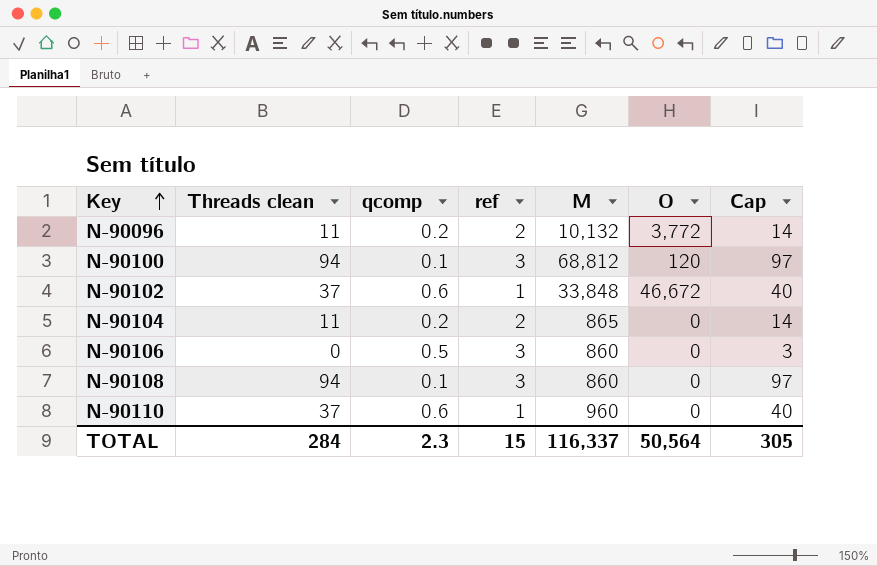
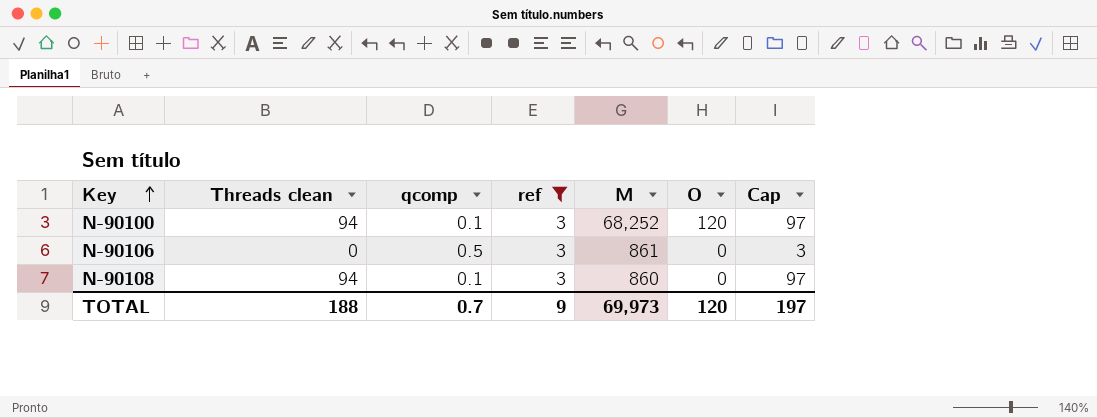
filter: none -> ref = 3
N-90100 | M: 68,812 -> 68,252
N-90106 | M: 860 -> 861
TOTAL | Threads clean: 284 -> 188
TOTAL | qcomp: 2.3 -> 0.7
TOTAL | ref: 15 -> 9
TOTAL | M: 116,337 -> 69,973
TOTAL | O: 50,564 -> 120
TOTAL | Cap: 305 -> 197

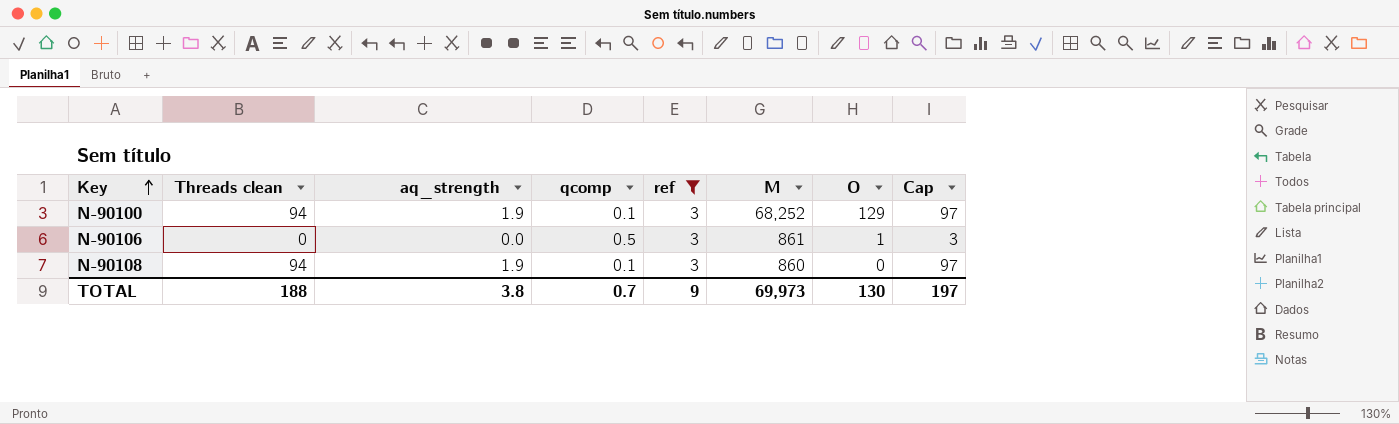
column aq_strength | position: none -> 3
N-90100 | O: 120 -> 129
N-90106 | O: 0 -> 1
TOTAL | O: 120 -> 130

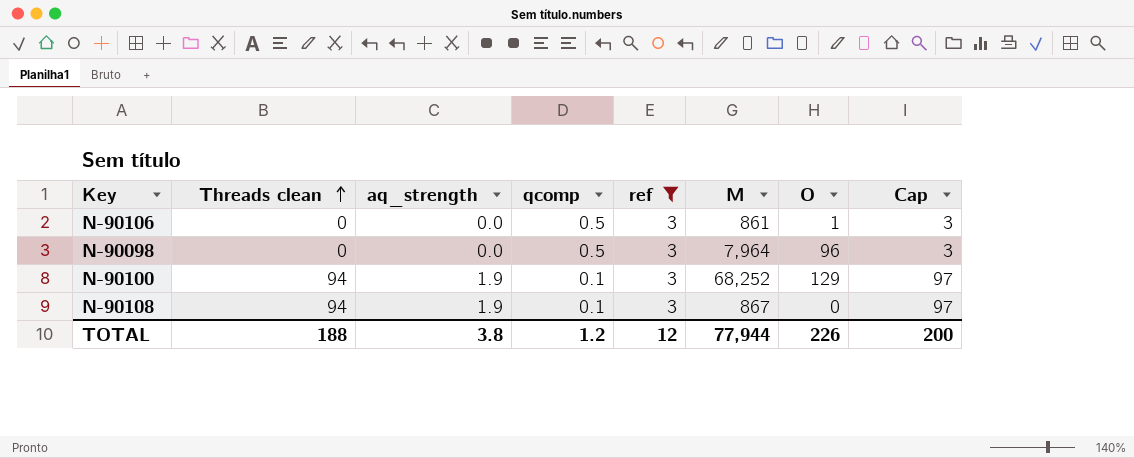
row order: Key ascending -> Threads clean ascending
row N-90098: none -> 0 | 0.0 | 0.5 | 3 | 7,964 | 96 | 3
N-90108 | M: 860 -> 867
TOTAL | qcomp: 0.7 -> 1.2
TOTAL | ref: 9 -> 12
TOTAL | M: 69,973 -> 77,944
TOTAL | O: 130 -> 226
TOTAL | Cap: 197 -> 200

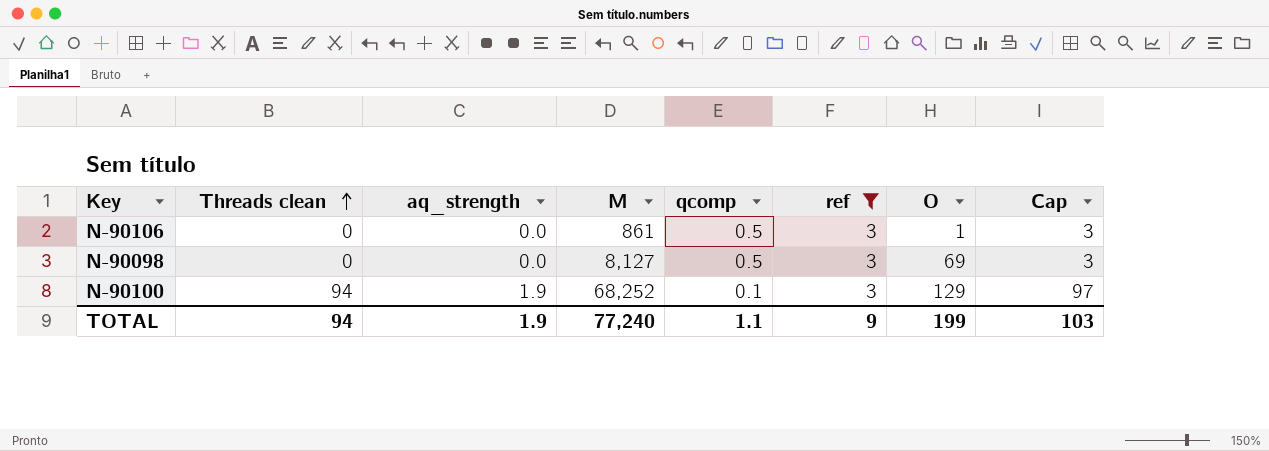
column M | position: 6 -> 4
row N-90108: 94 | 1.9 | 0.1 | 3 | 867 | 0 | 97 -> none
N-90098 | M: 7,964 -> 8,127
N-90098 | O: 96 -> 69
TOTAL | Threads clean: 188 -> 94
TOTAL | aq_strength: 3.8 -> 1.9
TOTAL | M: 77,944 -> 77,240
TOTAL | qcomp: 1.2 -> 1.1
TOTAL | ref: 12 -> 9
TOTAL | O: 226 -> 199
TOTAL | Cap: 200 -> 103

